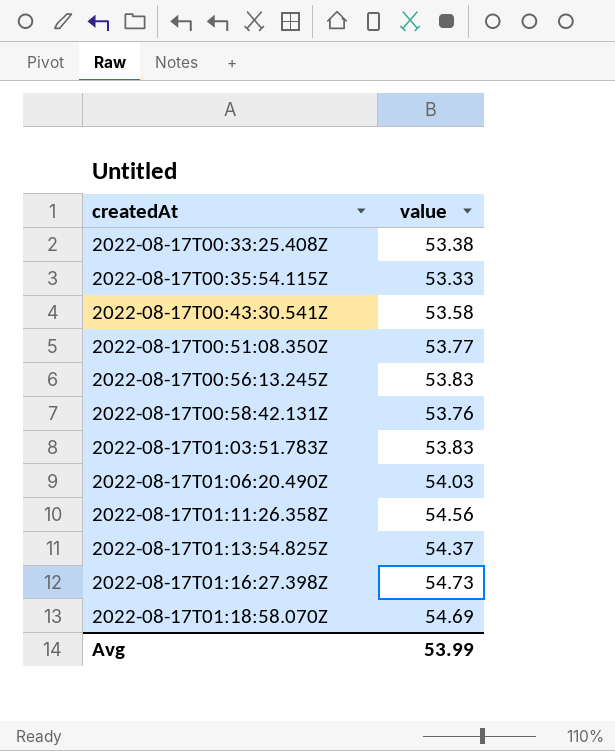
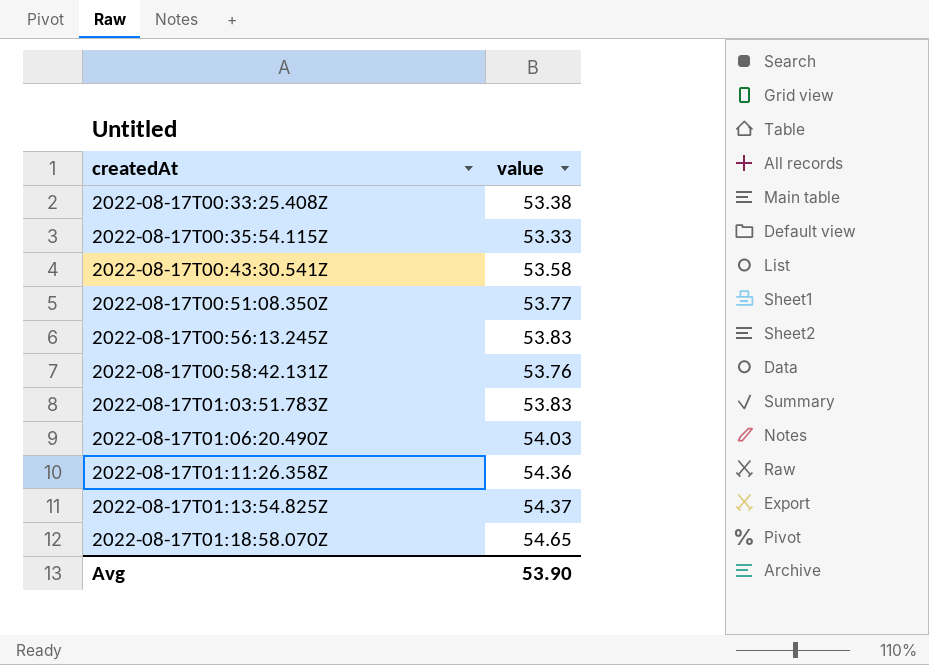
row 2022-08-17T01:16:27.398Z: 54.73 -> none
2022-08-17T01:11:26.358Z | value: 54.56 -> 54.36
2022-08-17T01:18:58.070Z | value: 54.69 -> 54.65
Avg | value: 53.99 -> 53.90

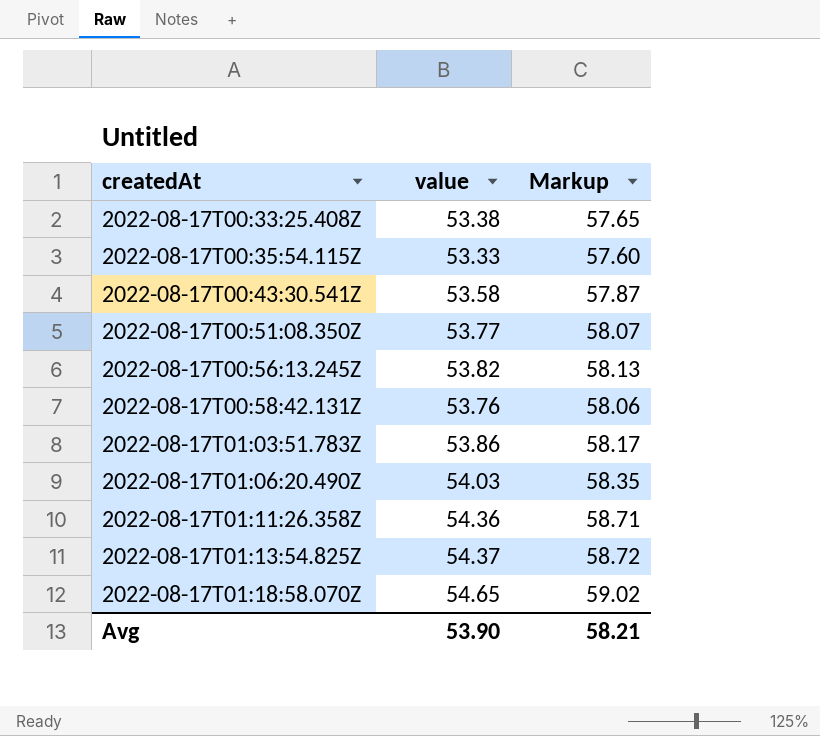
column Markup | formula: none -> [value] * 1.08
2022-08-17T00:56:13.245Z | value: 53.83 -> 53.82
2022-08-17T01:03:51.783Z | value: 53.83 -> 53.86

